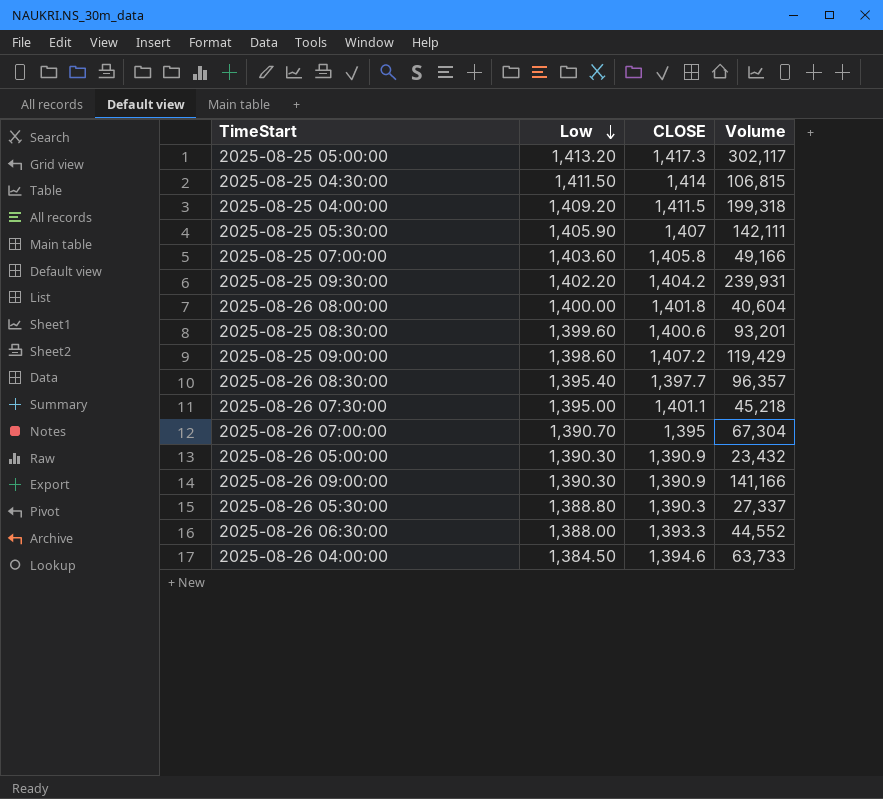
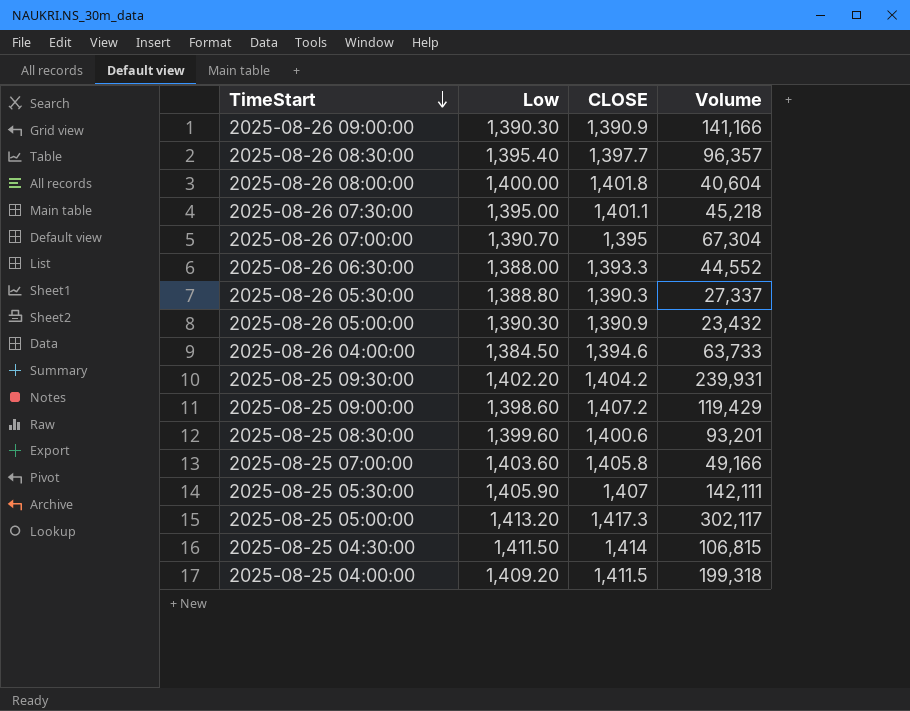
row order: Low descending -> TimeStart descending

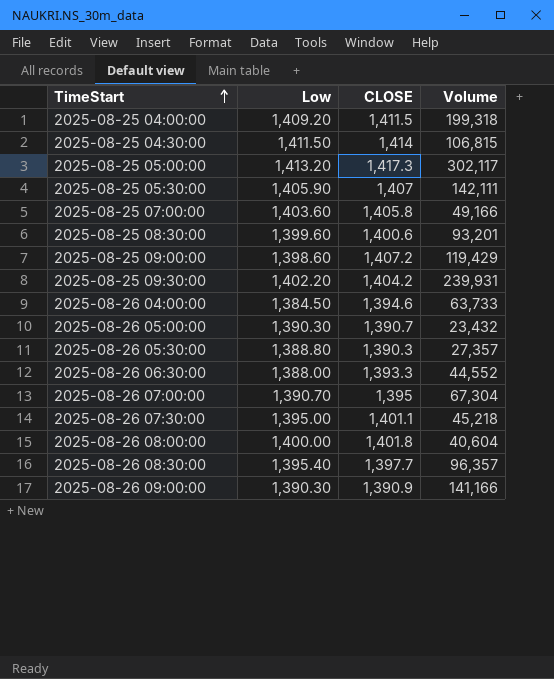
row order: TimeStart descending -> TimeStart ascending
2025-08-26 05:00:00 | CLOSE: 1,390.9 -> 1,390.7
2025-08-26 05:30:00 | Volume: 27,337 -> 27,357

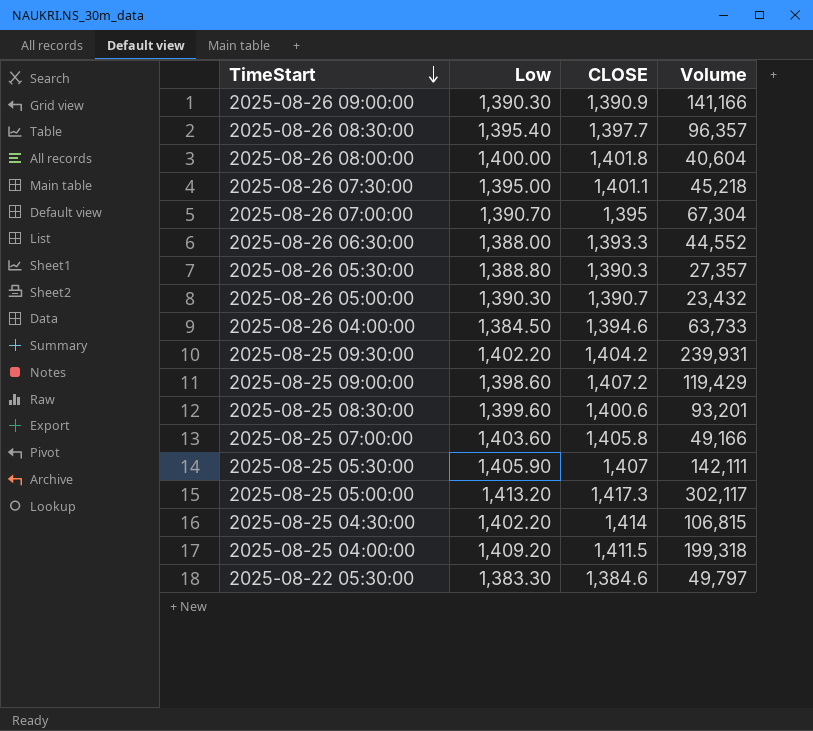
row order: TimeStart ascending -> TimeStart descending
2025-08-25 04:30:00 | Low: 1,411.50 -> 1,402.20
row 2025-08-22 05:30:00: none -> 1,383.30 | 1,384.6 | 49,797

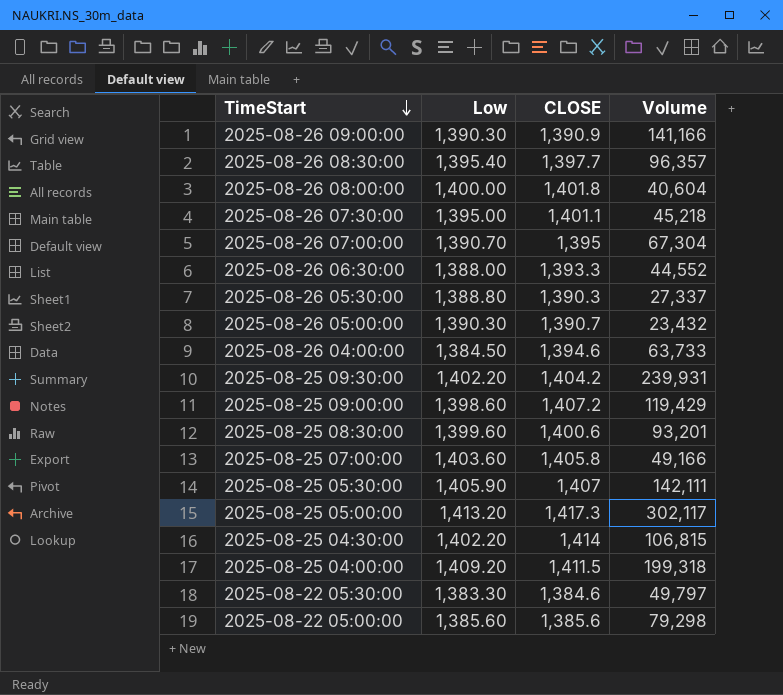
2025-08-26 05:30:00 | Volume: 27,357 -> 27,337
row 2025-08-22 05:00:00: none -> 1,385.60 | 1,385.6 | 79,298

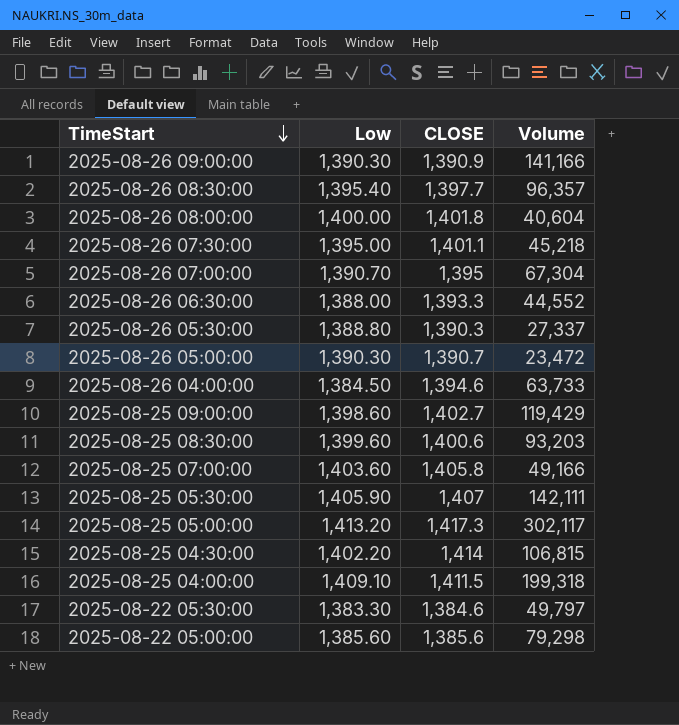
row 2025-08-25 09:30:00: 1,402.20 | 1,404.2 | 239,931 -> none
2025-08-26 05:00:00 | Volume: 23,432 -> 23,472
2025-08-25 09:00:00 | CLOSE: 1,407.2 -> 1,402.7
2025-08-25 08:30:00 | Volume: 93,201 -> 93,203
2025-08-25 04:00:00 | Low: 1,409.20 -> 1,409.10

